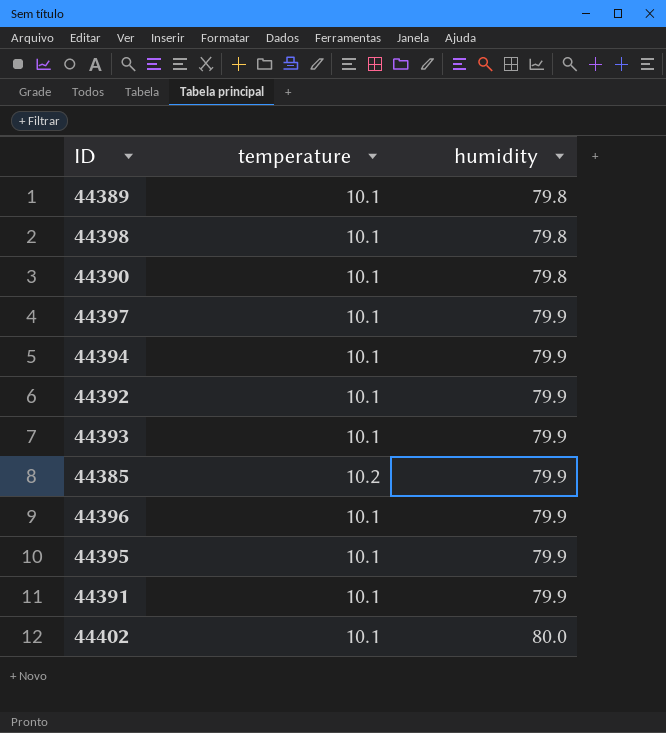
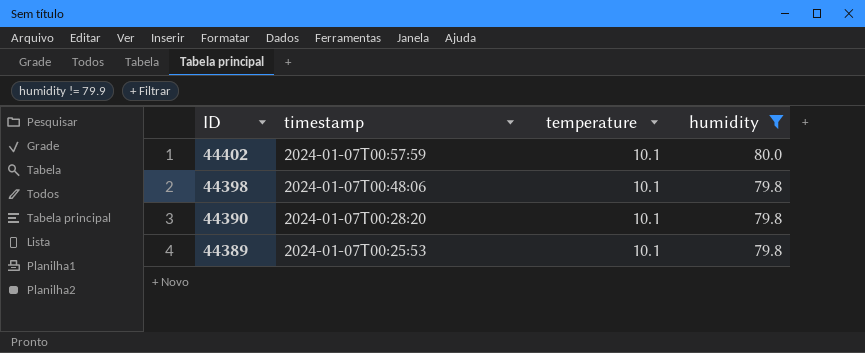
filter: none -> humidity != 79.9
row order: humidity ascending -> ID descending
column timestamp | position: none -> 2

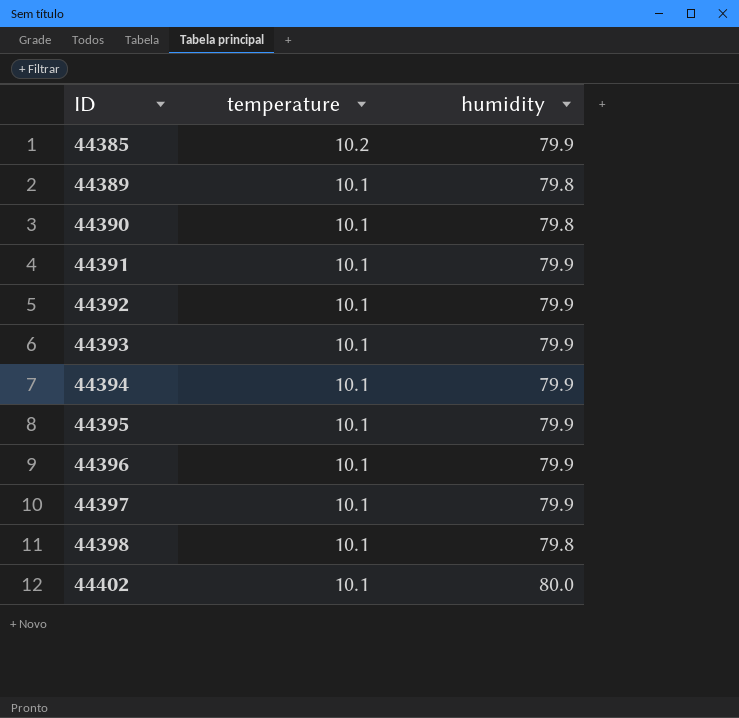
filter: humidity != 79.9 -> none
row order: ID descending -> ID ascending
column timestamp | position: 2 -> none

